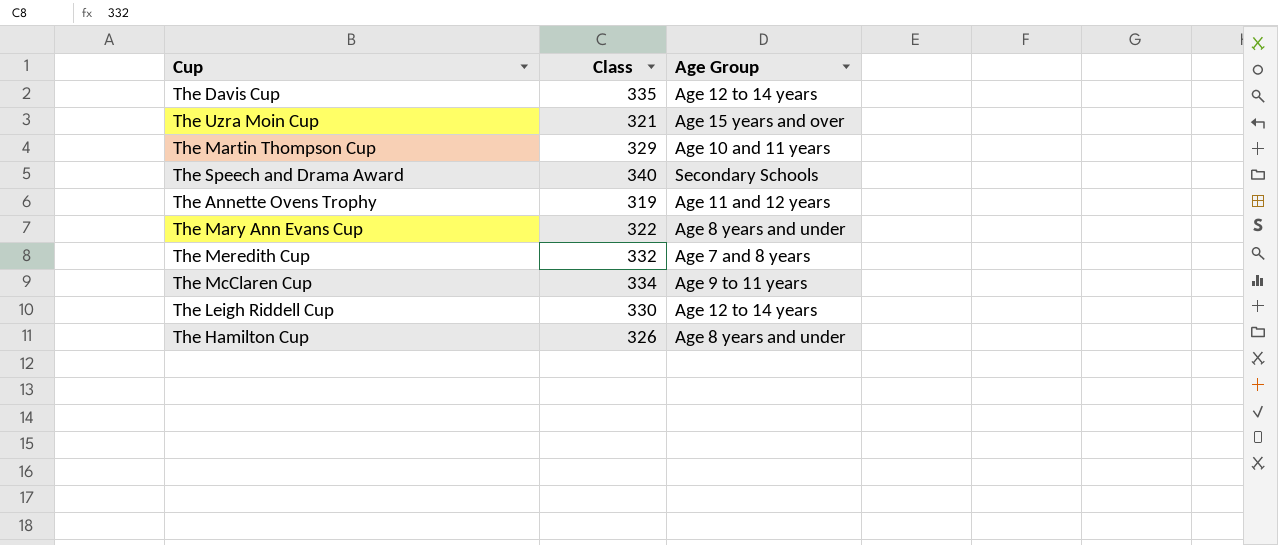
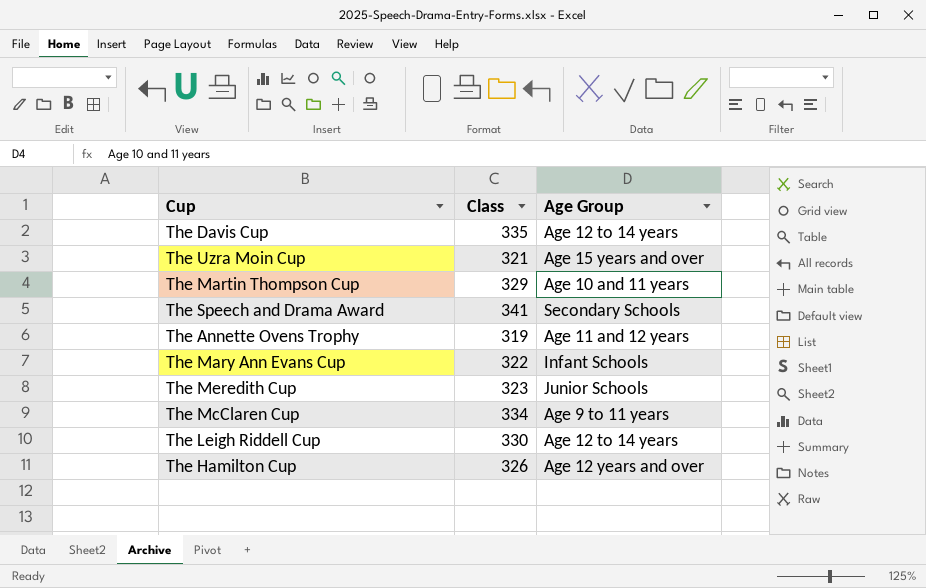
The Speech and Drama Award | Class: 340 -> 341
The Mary Ann Evans Cup | Age Group: Age 8 years and under -> Infant Schools
The Meredith Cup | Class: 332 -> 323
The Meredith Cup | Age Group: Age 7 and 8 years -> Junior Schools
The Hamilton Cup | Age Group: Age 8 years and under -> Age 12 years and over

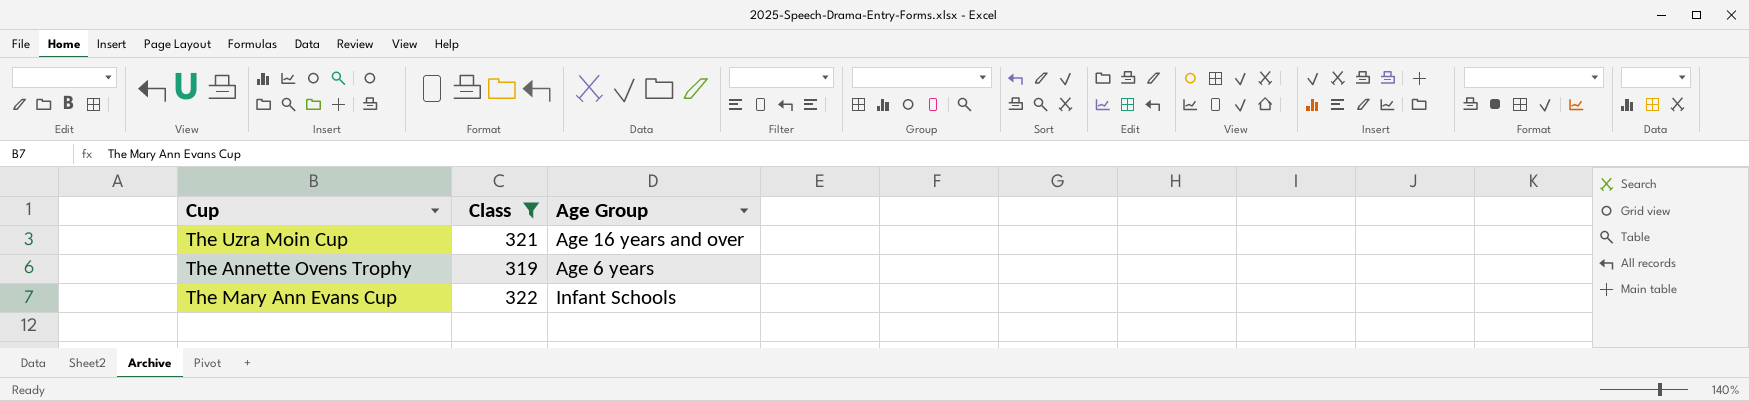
filter: none -> Class <= 322
The Uzra Moin Cup | Age Group: Age 15 years and over -> Age 16 years and over
The Annette Ovens Trophy | Age Group: Age 11 and 12 years -> Age 6 years

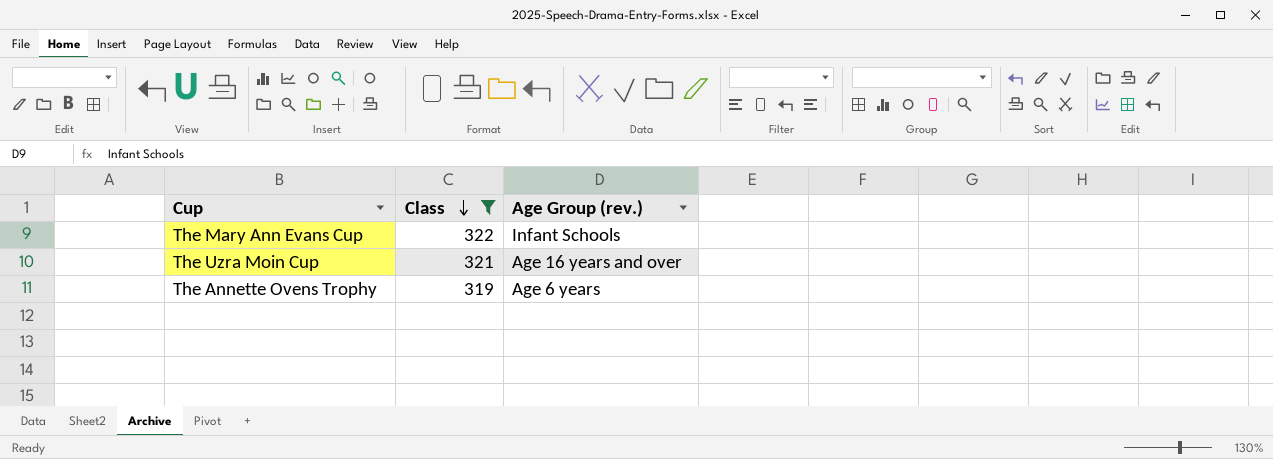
row order: none -> Class descending
column name: Age Group -> Age Group (rev.)

